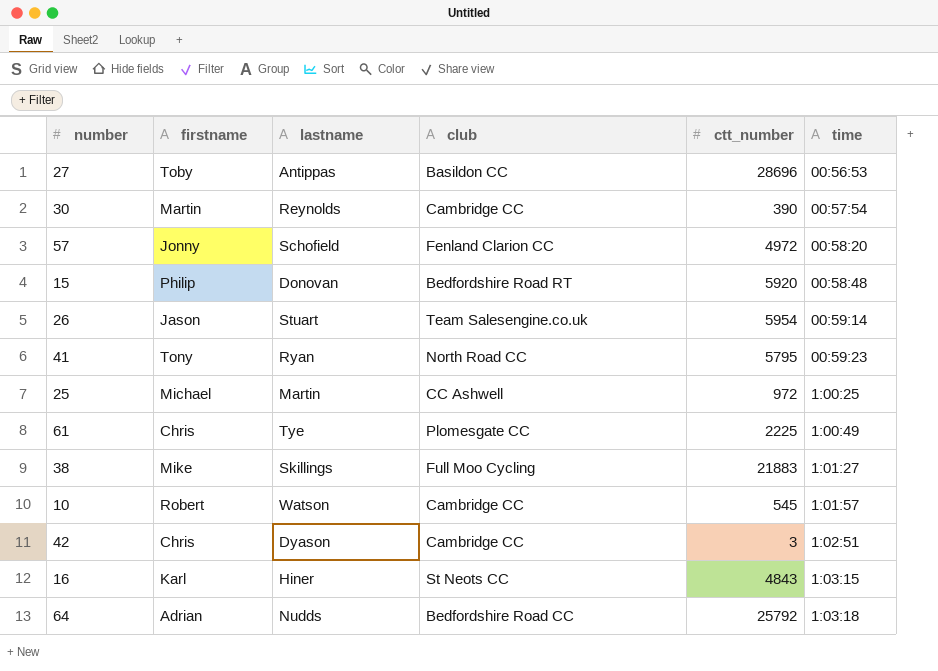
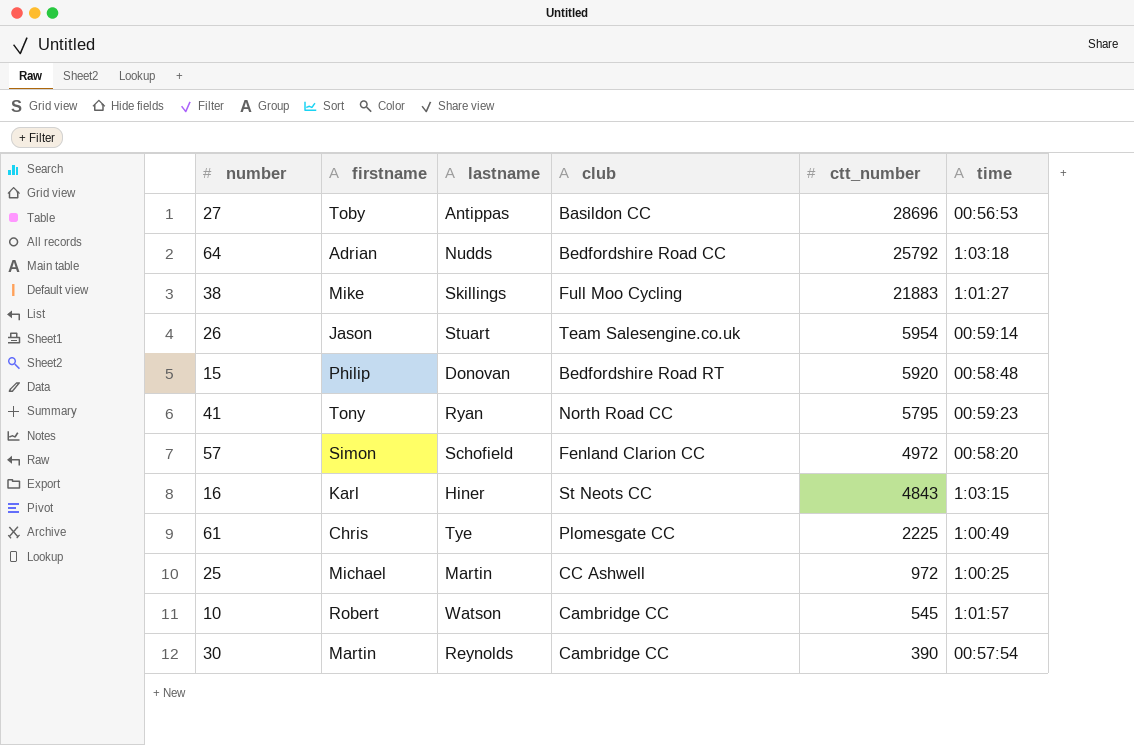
row order: time ascending -> ctt_number descending
row 42: Chris | Dyason | Cambridge CC | 3 | 1:02:51 -> none
57 | firstname: Jonny -> Simon

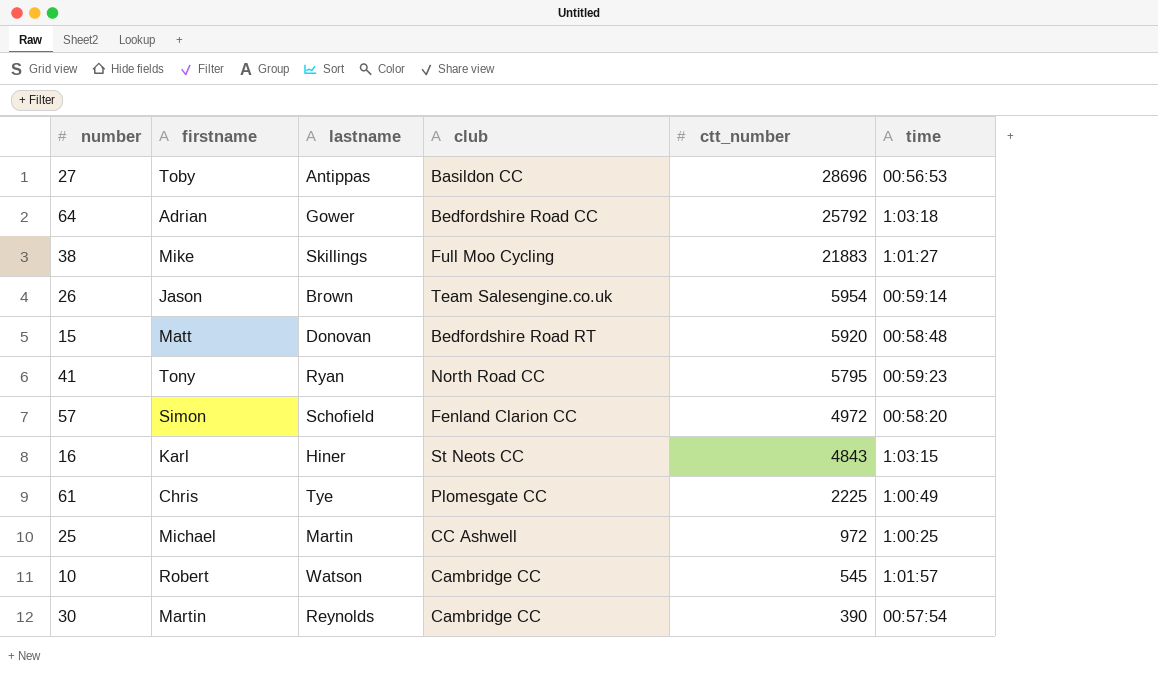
64 | lastname: Nudds -> Gower
26 | lastname: Stuart -> Brown
15 | firstname: Philip -> Matt

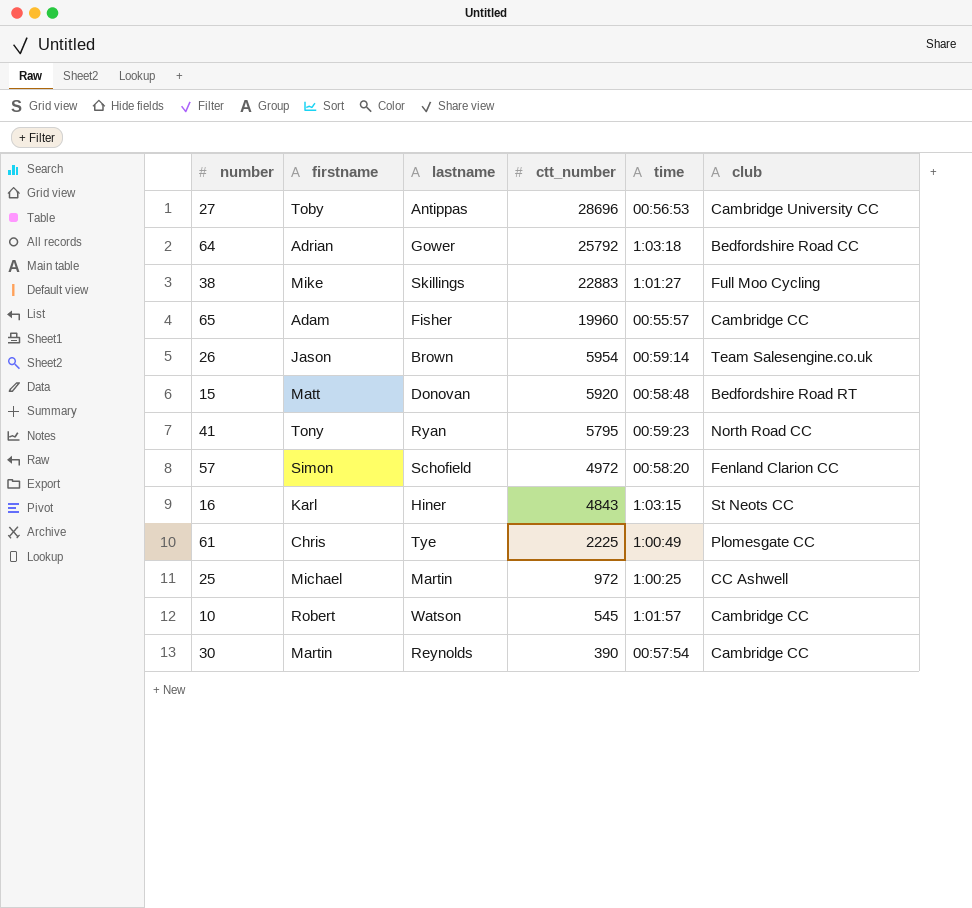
column club | position: 4 -> 6
27 | club: Basildon CC -> Cambridge University CC
38 | ctt_number: 21883 -> 22883
row 65: none -> Adam | Fisher | 19960 | 00:55:57 | Cambridge CC

